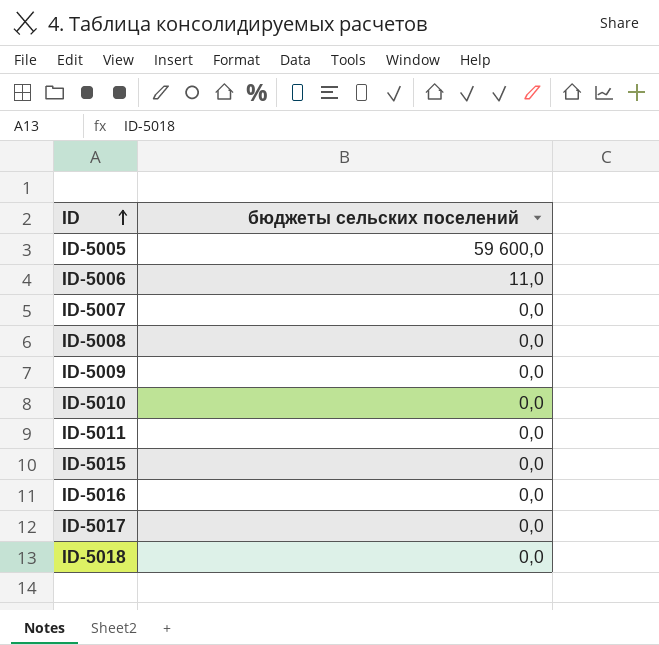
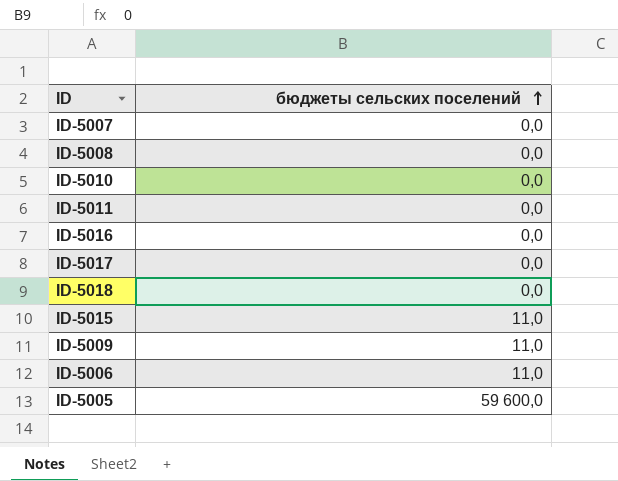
row order: ID ascending -> бюджеты сельских поселений ascending
ID-5015 | бюджеты сельских поселений: 0,0 -> 11,0
ID-5009 | бюджеты сельских поселений: 0,0 -> 11,0

